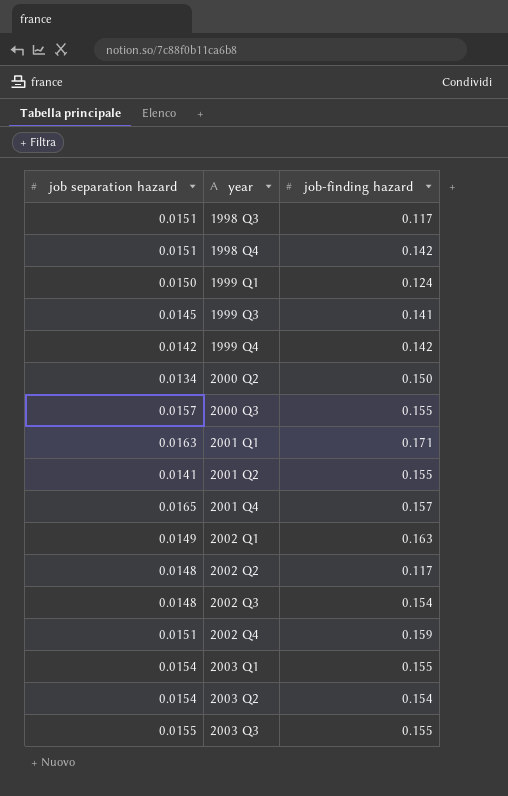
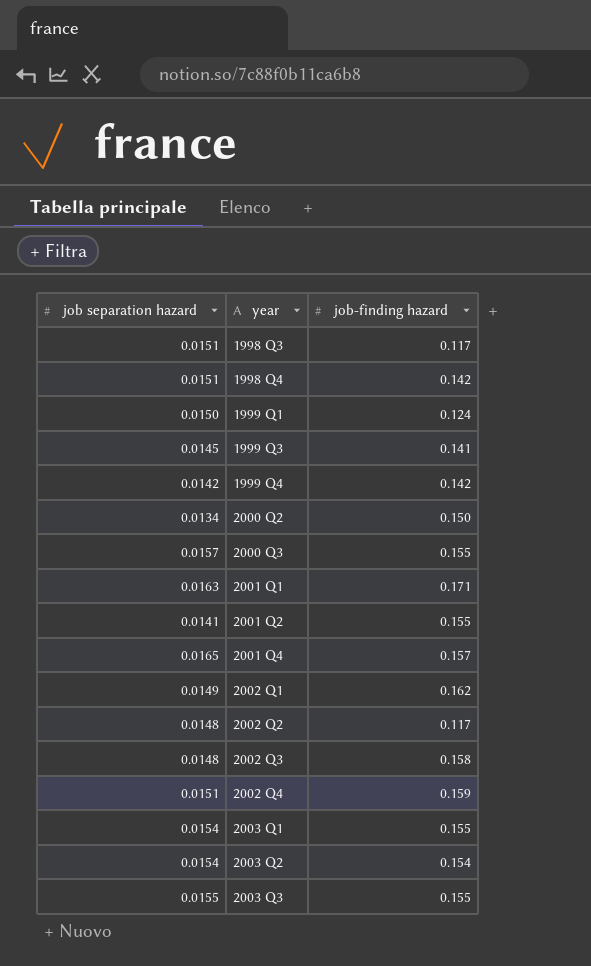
2002 Q1 | job-finding hazard: 0.163 -> 0.162
2002 Q3 | job-finding hazard: 0.154 -> 0.158

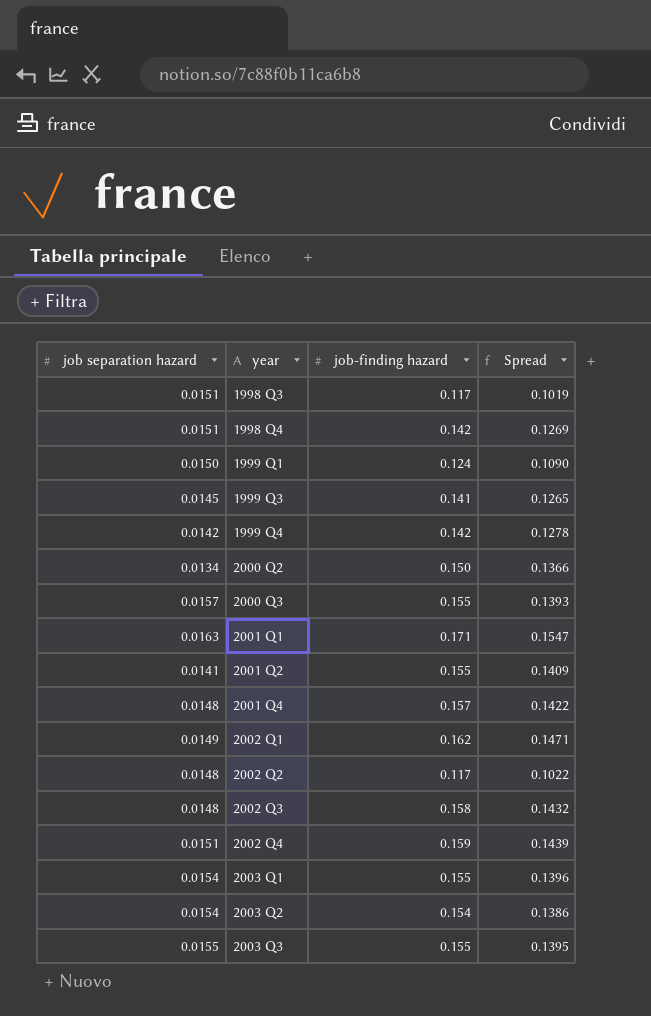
column Spread | formula: none -> [job-finding hazard] - [job separation hazard]
2001 Q4 | job separation hazard: 0.0165 -> 0.0148

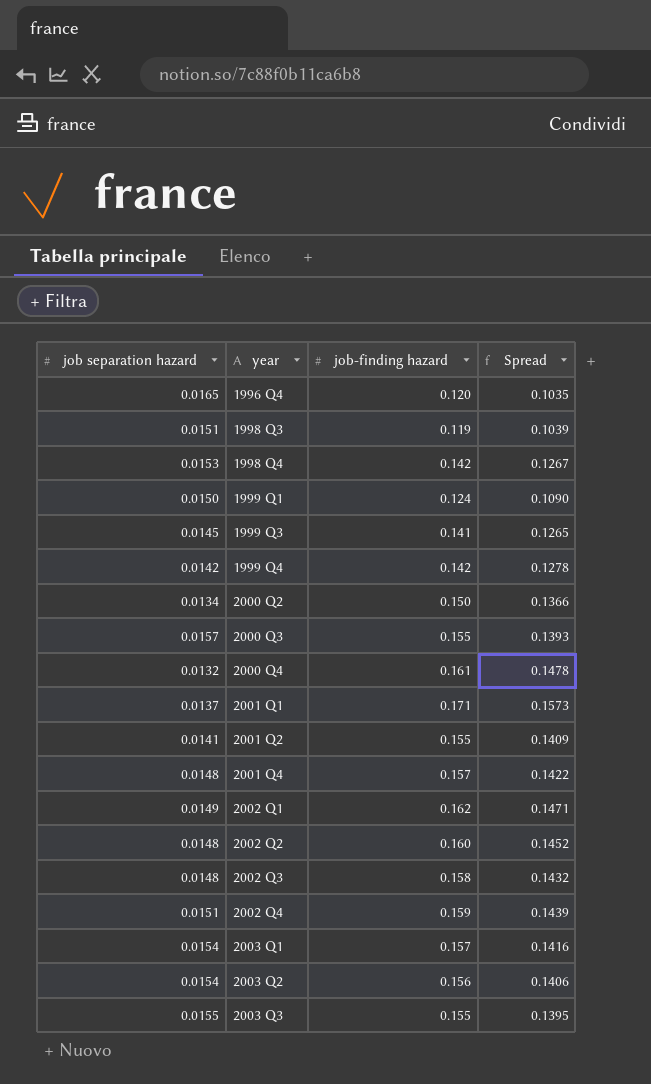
row 1996 Q4: none -> 0.0165 | 0.120 | 0.1035
1998 Q3 | job-finding hazard: 0.117 -> 0.119
1998 Q3 | Spread: 0.1019 -> 0.1039
1998 Q4 | job separation hazard: 0.0151 -> 0.0153
1998 Q4 | Spread: 0.1269 -> 0.1267
row 2000 Q4: none -> 0.0132 | 0.161 | 0.1478
2001 Q1 | job separation hazard: 0.0163 -> 0.0137
2001 Q1 | Spread: 0.1547 -> 0.1573
2002 Q2 | job-finding hazard: 0.117 -> 0.160
2002 Q2 | Spread: 0.1022 -> 0.1452
2003 Q1 | job-finding hazard: 0.155 -> 0.157
2003 Q1 | Spread: 0.1396 -> 0.1416
2003 Q2 | job-finding hazard: 0.154 -> 0.156
2003 Q2 | Spread: 0.1386 -> 0.1406

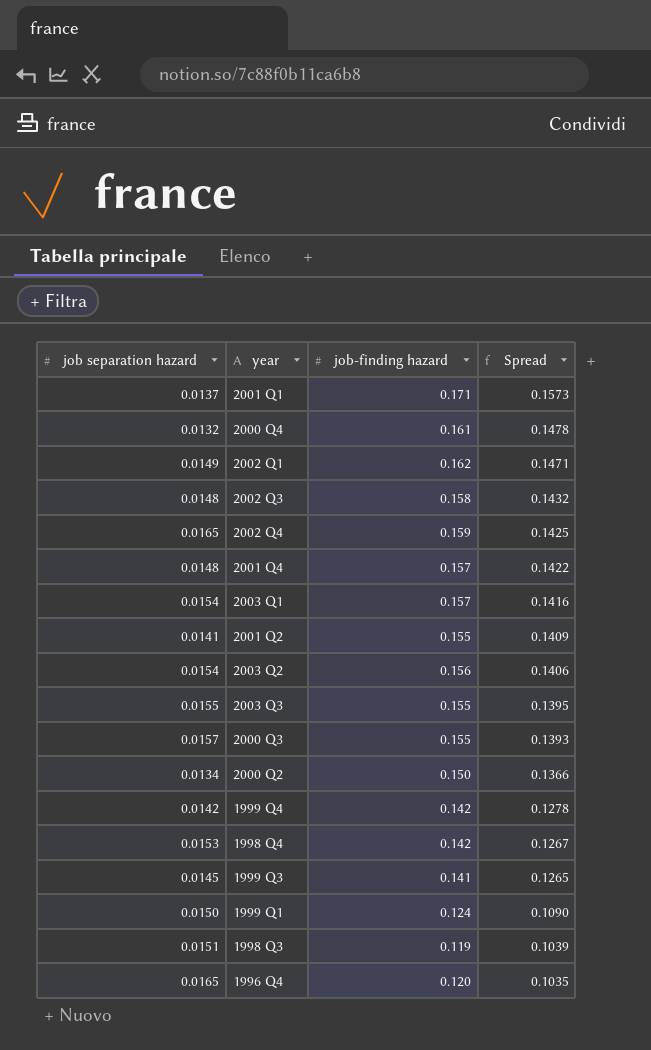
row order: year ascending -> Spread descending
row 2002 Q2: 0.0148 | 0.160 | 0.1452 -> none
2002 Q4 | job separation hazard: 0.0151 -> 0.0165
2002 Q4 | Spread: 0.1439 -> 0.1425

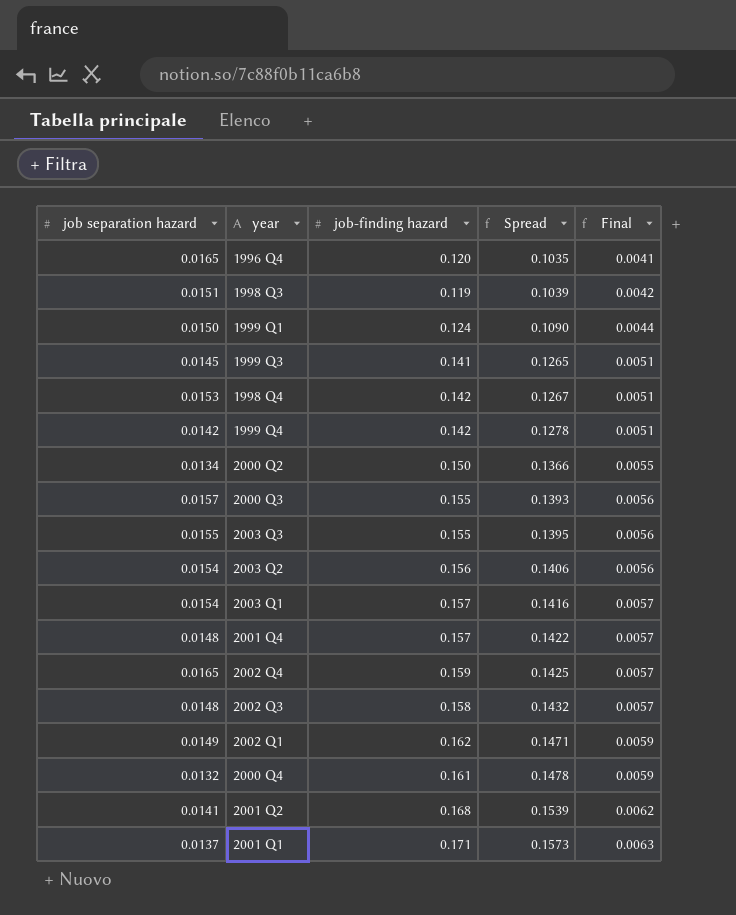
row order: Spread descending -> Spread ascending
column Final | formula: none -> [Spread] * 0.04
2001 Q2 | job-finding hazard: 0.155 -> 0.168
2001 Q2 | Spread: 0.1409 -> 0.1539

